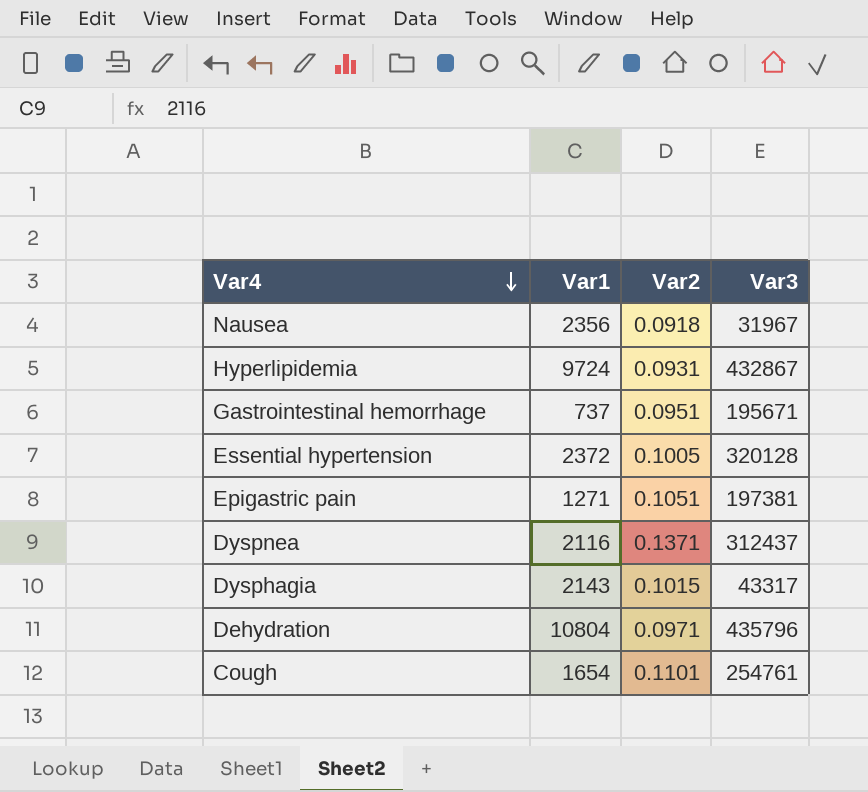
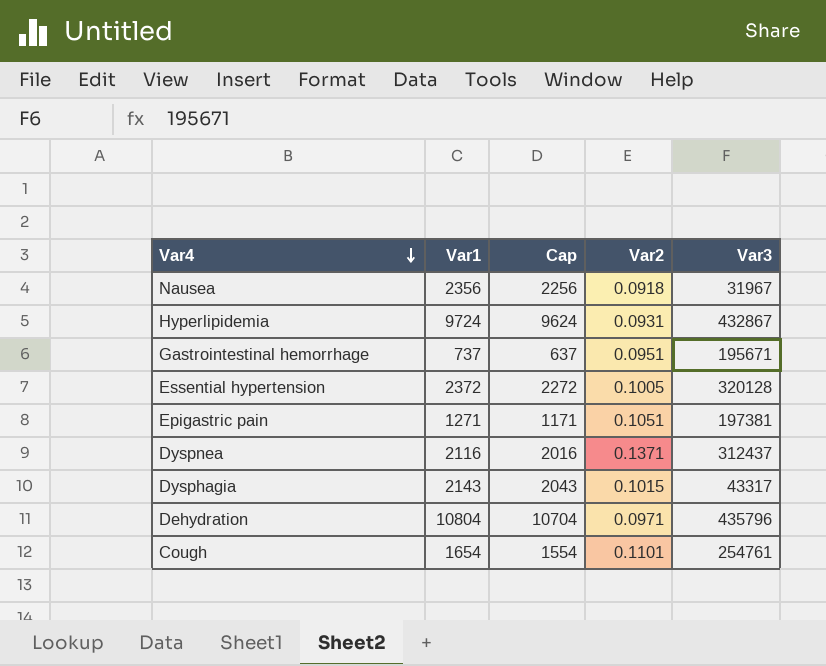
column Cap | formula: none -> [Var1] - 100

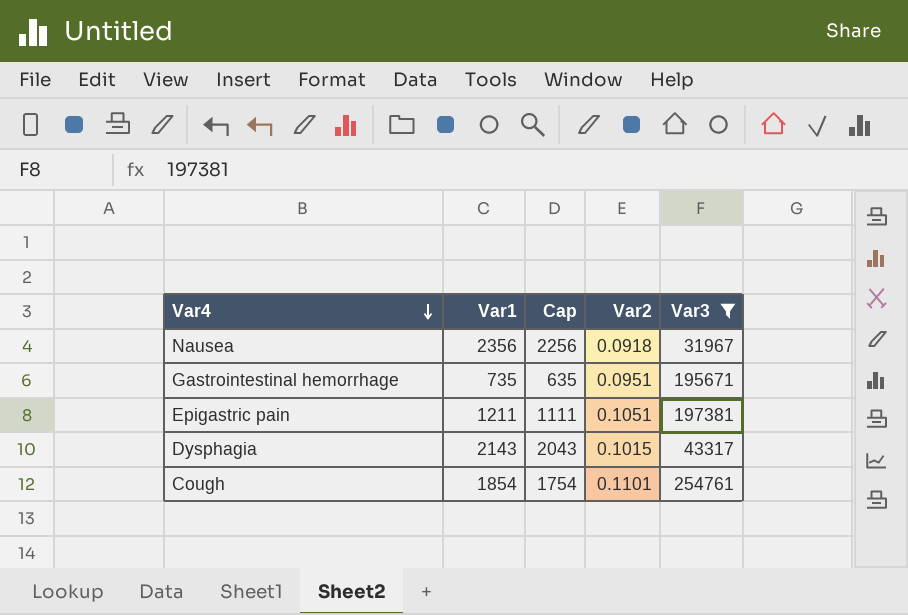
filter: none -> Var3 <= 254761
Gastrointestinal hemorrhage | Var1: 737 -> 735
Gastrointestinal hemorrhage | Cap: 637 -> 635
Epigastric pain | Var1: 1271 -> 1211
Epigastric pain | Cap: 1171 -> 1111
Cough | Var1: 1654 -> 1854
Cough | Cap: 1554 -> 1754

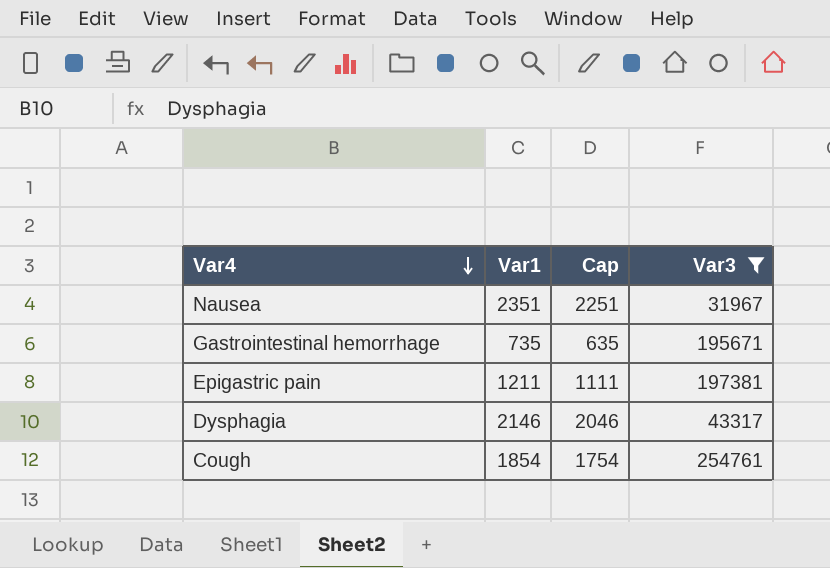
column Var2 | position: 4 -> none
Nausea | Var1: 2356 -> 2351
Nausea | Cap: 2256 -> 2251
Dysphagia | Var1: 2143 -> 2146
Dysphagia | Cap: 2043 -> 2046

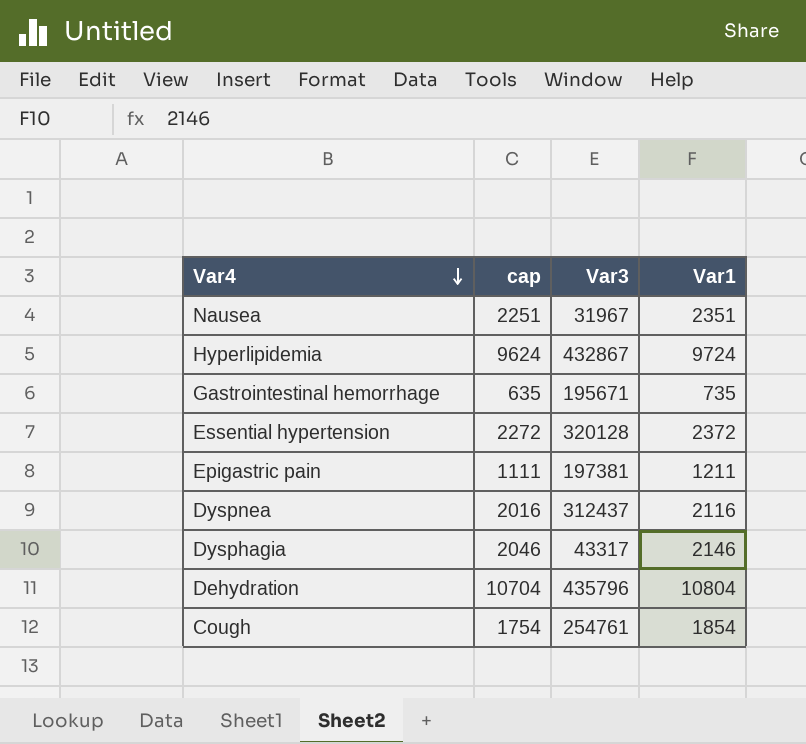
filter: Var3 <= 254761 -> none
column name: Cap -> cap
column Var1 | position: 2 -> 4

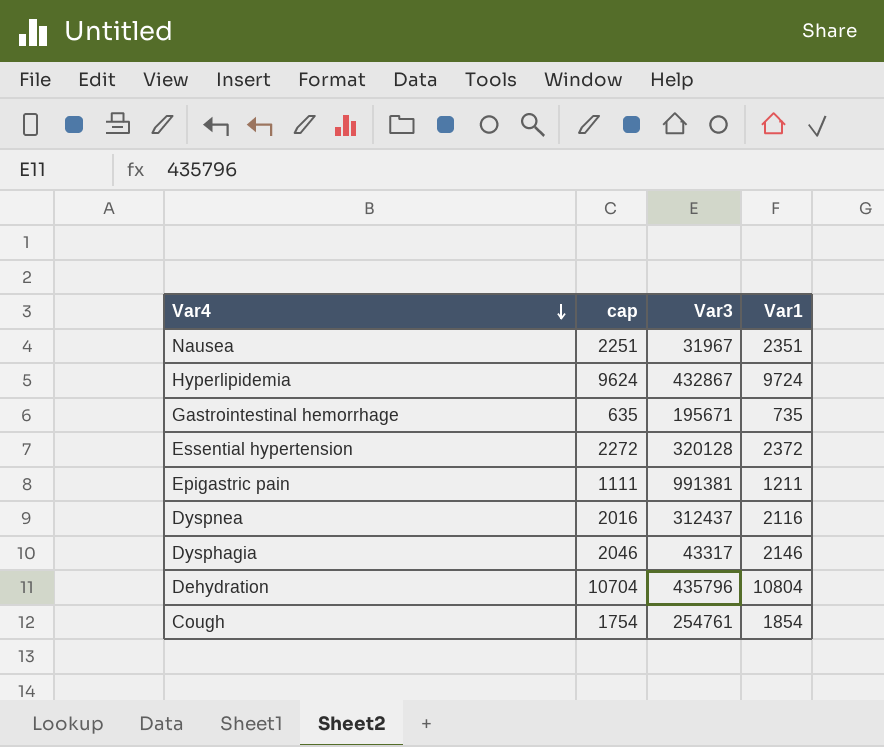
Epigastric pain | Var3: 197381 -> 991381

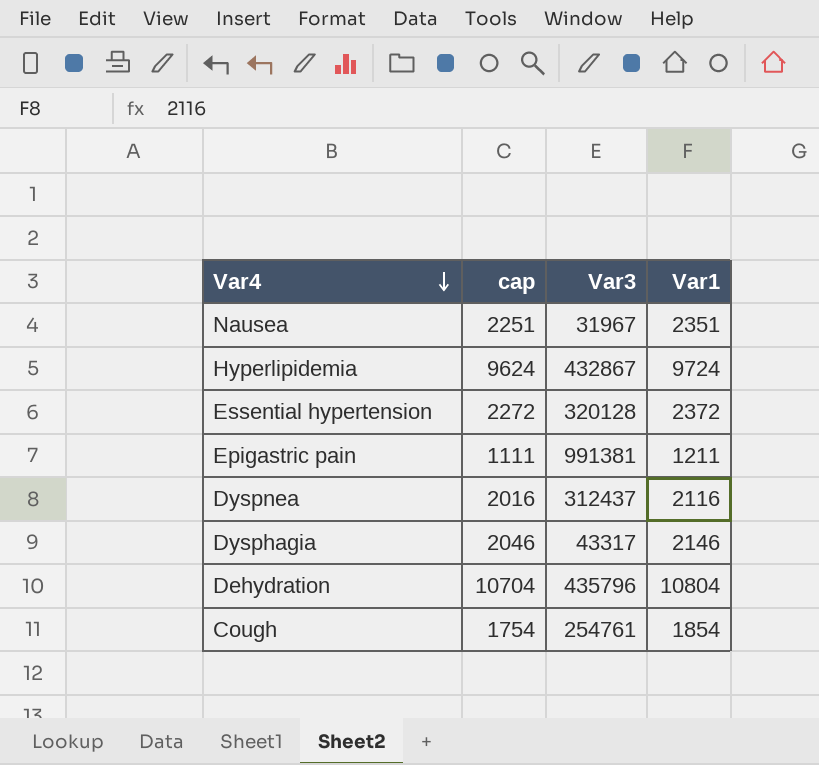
row Gastrointestinal hemorrhage: 635 | 195671 | 735 -> none

